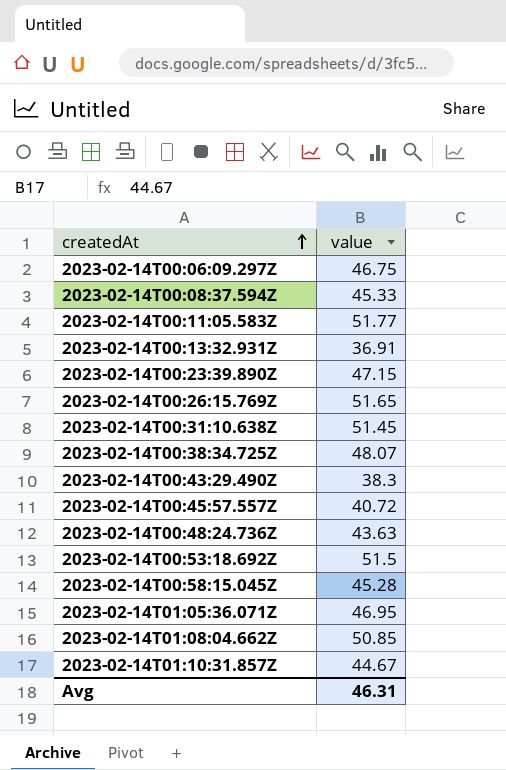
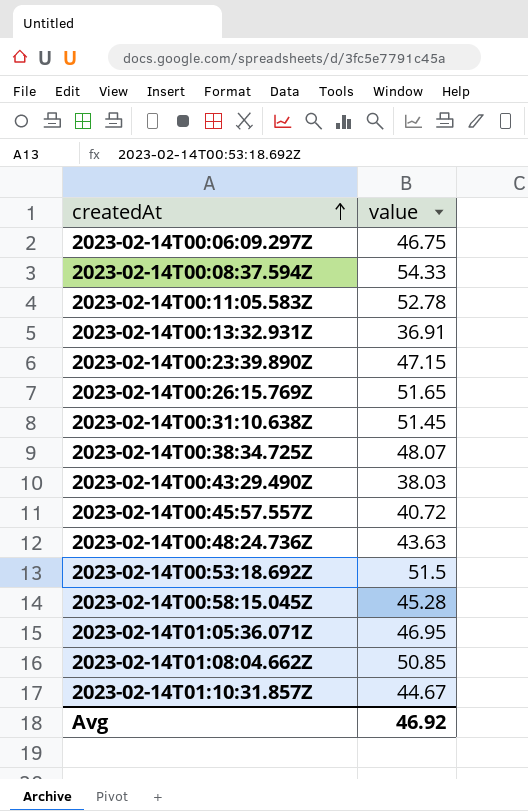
2023-02-14T00:08:37.594Z | value: 45.33 -> 54.33
2023-02-14T00:11:05.583Z | value: 51.77 -> 52.78
2023-02-14T00:43:29.490Z | value: 38.3 -> 38.03
Avg | value: 46.31 -> 46.92

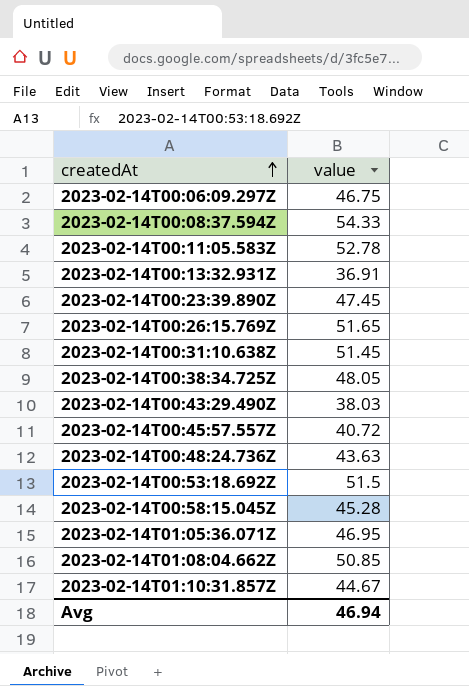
2023-02-14T00:23:39.890Z | value: 47.15 -> 47.45
2023-02-14T00:38:34.725Z | value: 48.07 -> 48.05
Avg | value: 46.92 -> 46.94

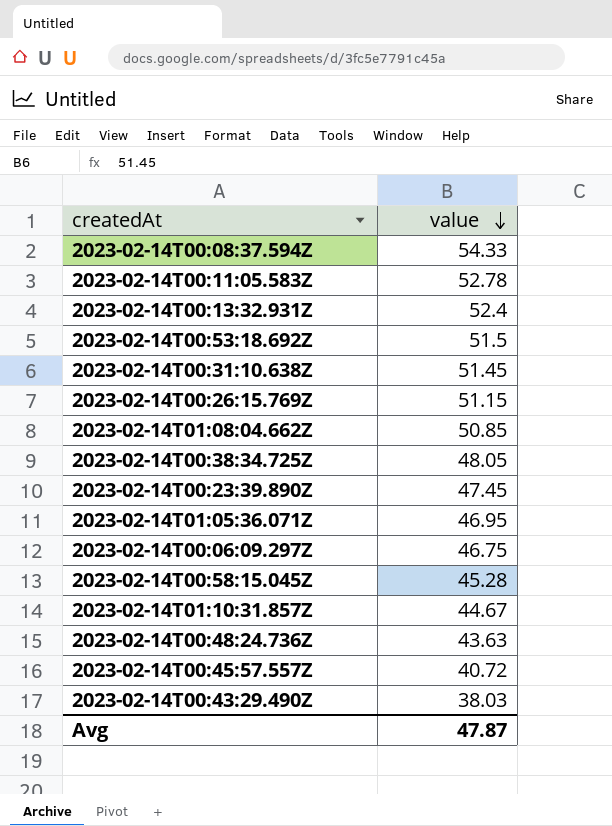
row order: createdAt ascending -> value descending
2023-02-14T00:13:32.931Z | value: 36.91 -> 52.4
2023-02-14T00:26:15.769Z | value: 51.65 -> 51.15
Avg | value: 46.94 -> 47.87

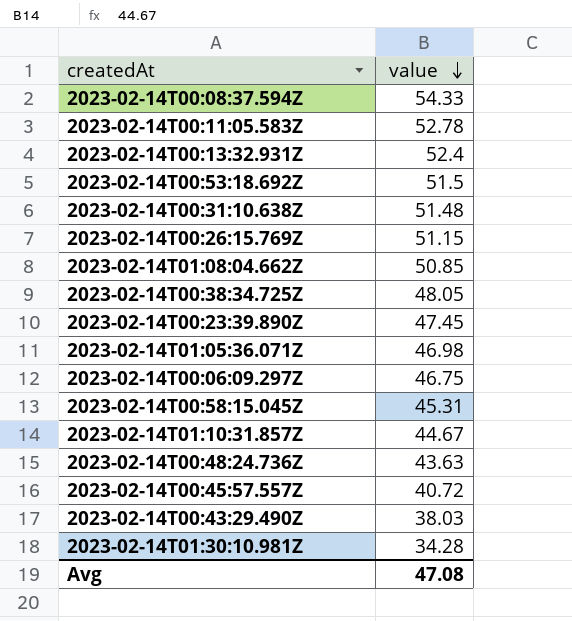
2023-02-14T00:31:10.638Z | value: 51.45 -> 51.48
2023-02-14T01:05:36.071Z | value: 46.95 -> 46.98
2023-02-14T00:58:15.045Z | value: 45.28 -> 45.31
row 2023-02-14T01:30:10.981Z: none -> 34.28
Avg | value: 47.87 -> 47.08

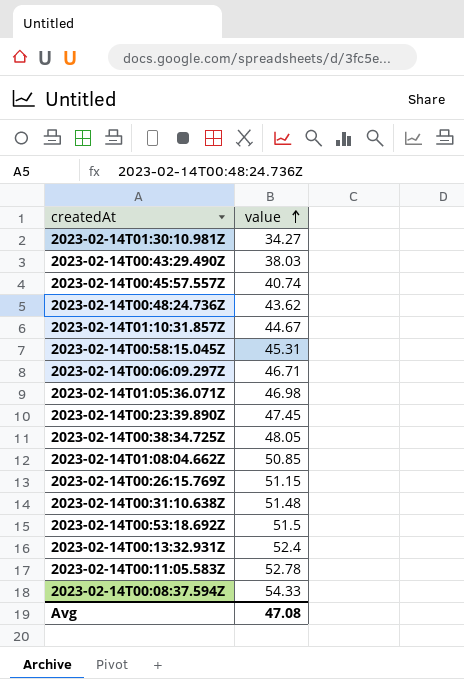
row order: value descending -> value ascending
2023-02-14T01:30:10.981Z | value: 34.28 -> 34.27
2023-02-14T00:45:57.557Z | value: 40.72 -> 40.74
2023-02-14T00:48:24.736Z | value: 43.63 -> 43.62
2023-02-14T00:06:09.297Z | value: 46.75 -> 46.71

